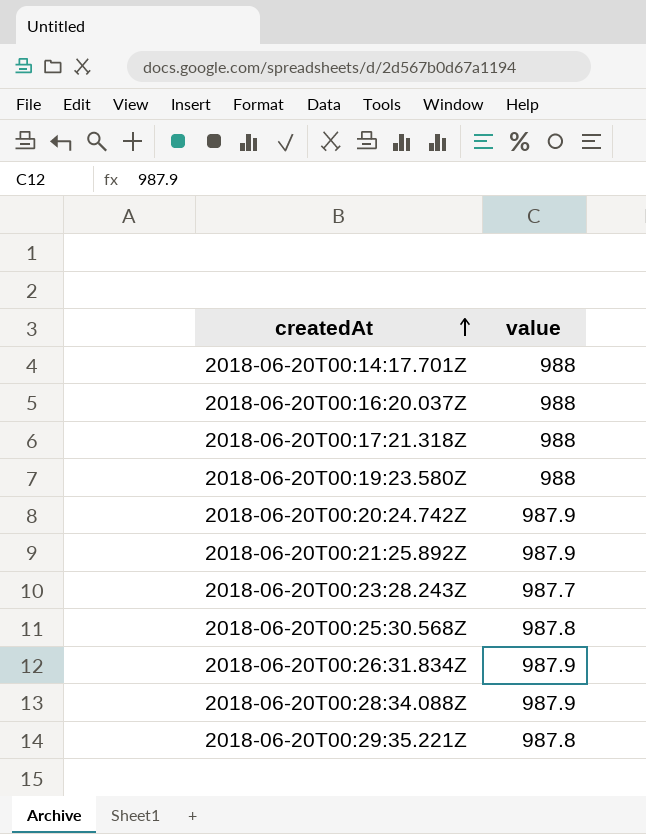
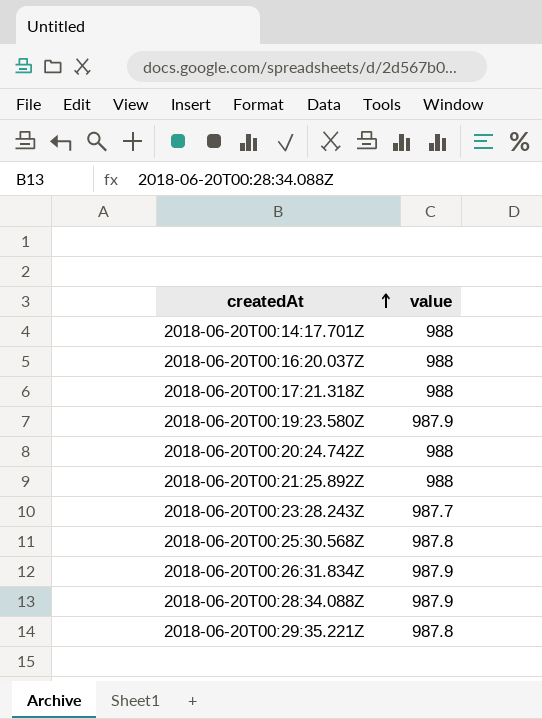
2018-06-20T00:19:23.580Z | value: 988 -> 987.9
2018-06-20T00:20:24.742Z | value: 987.9 -> 988
2018-06-20T00:21:25.892Z | value: 987.9 -> 988

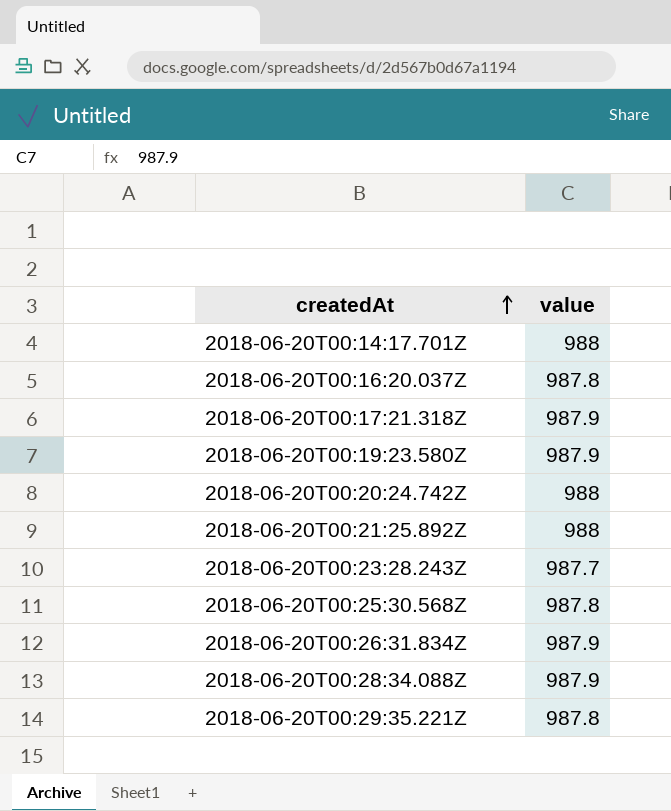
2018-06-20T00:16:20.037Z | value: 988 -> 987.8
2018-06-20T00:17:21.318Z | value: 988 -> 987.9

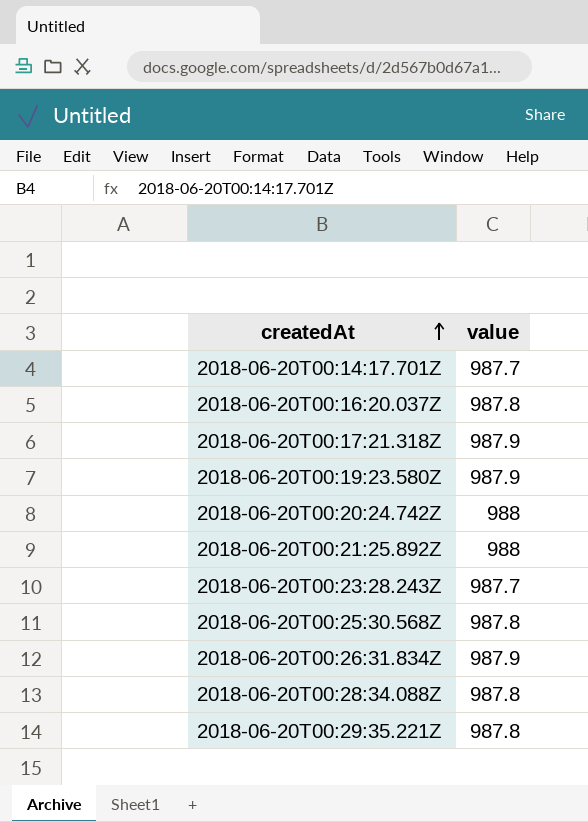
2018-06-20T00:14:17.701Z | value: 988 -> 987.7
2018-06-20T00:28:34.088Z | value: 987.9 -> 987.8

